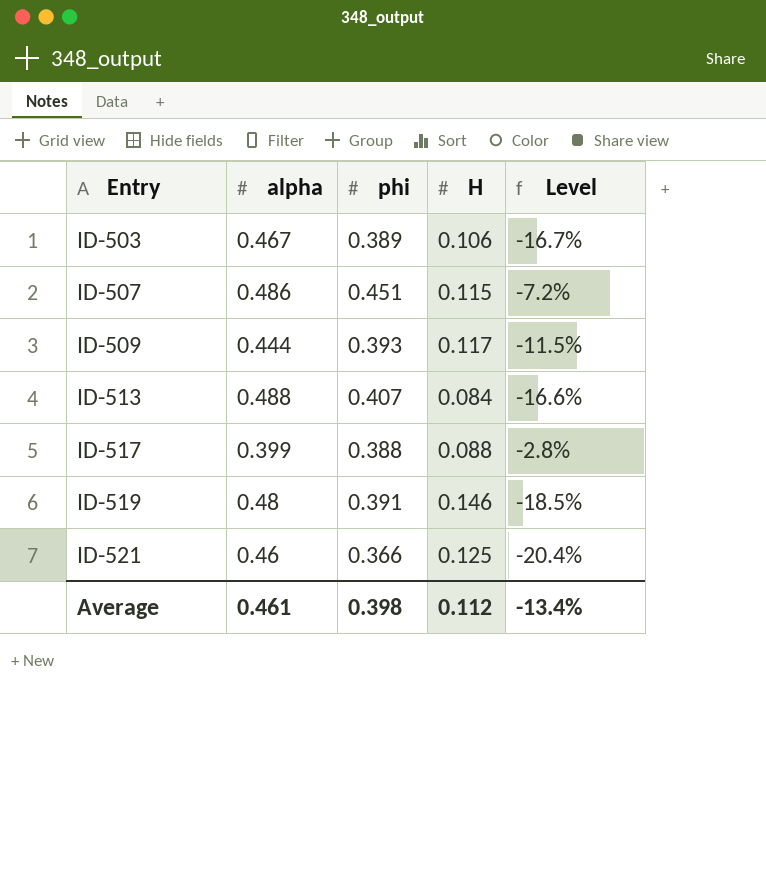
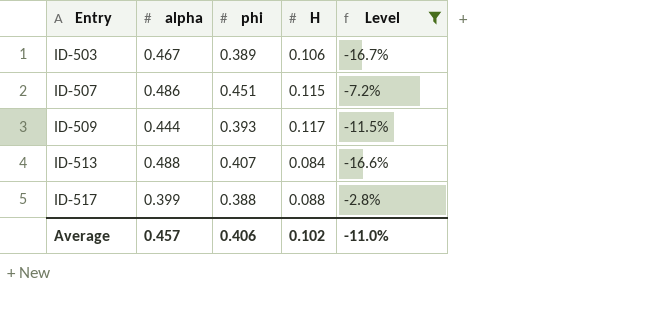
filter: none -> Level >= -16.7%
Average | alpha: 0.461 -> 0.457
Average | phi: 0.398 -> 0.406
Average | H: 0.112 -> 0.102
Average | Level: -13.4% -> -11.0%

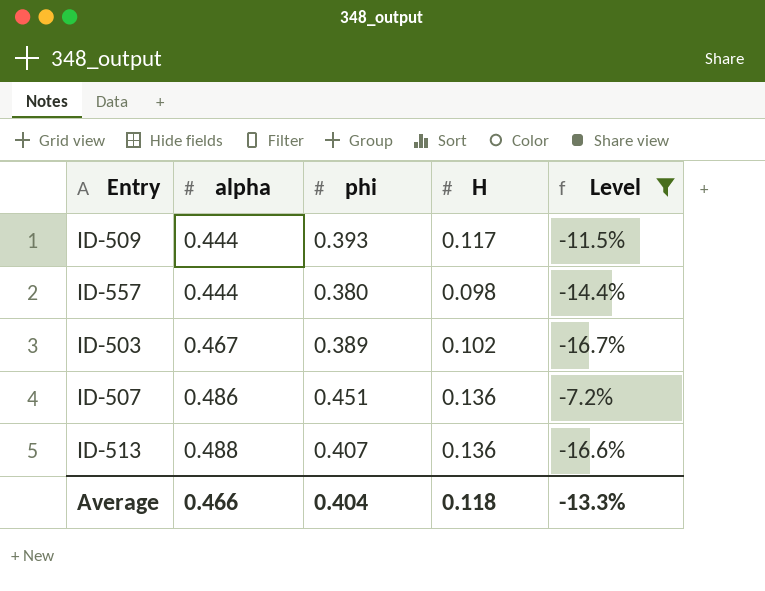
row order: Entry ascending -> alpha ascending
row ID-517: 0.399 | 0.388 | 0.088 | -2.8% -> none
row ID-557: none -> 0.444 | 0.380 | 0.098 | -14.4%
ID-503 | H: 0.106 -> 0.102
ID-507 | H: 0.115 -> 0.136
ID-513 | H: 0.084 -> 0.136
Average | alpha: 0.457 -> 0.466
Average | phi: 0.406 -> 0.404
Average | H: 0.102 -> 0.118
Average | Level: -11.0% -> -13.3%

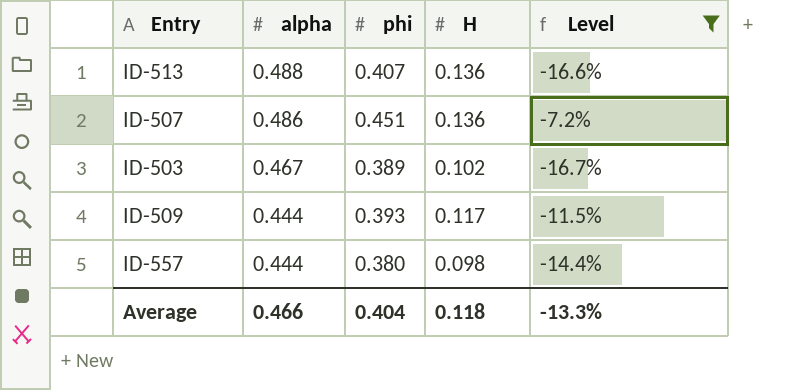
row order: alpha ascending -> alpha descending

